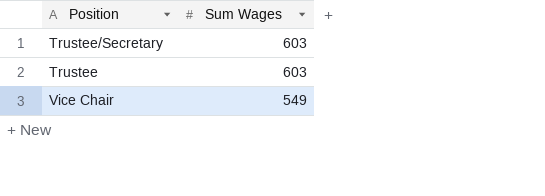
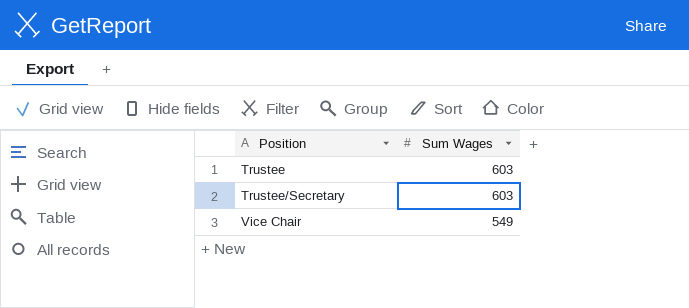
row order: Sum Wages descending -> Position ascending

